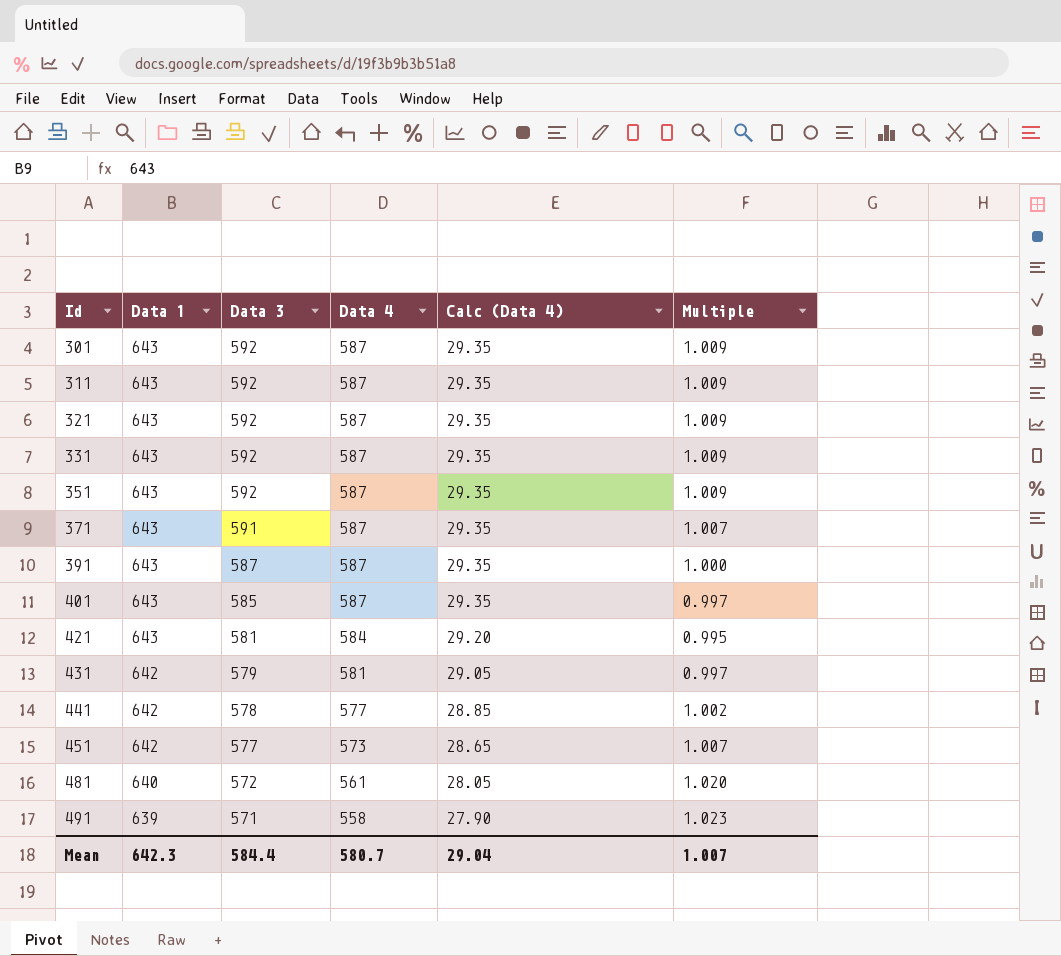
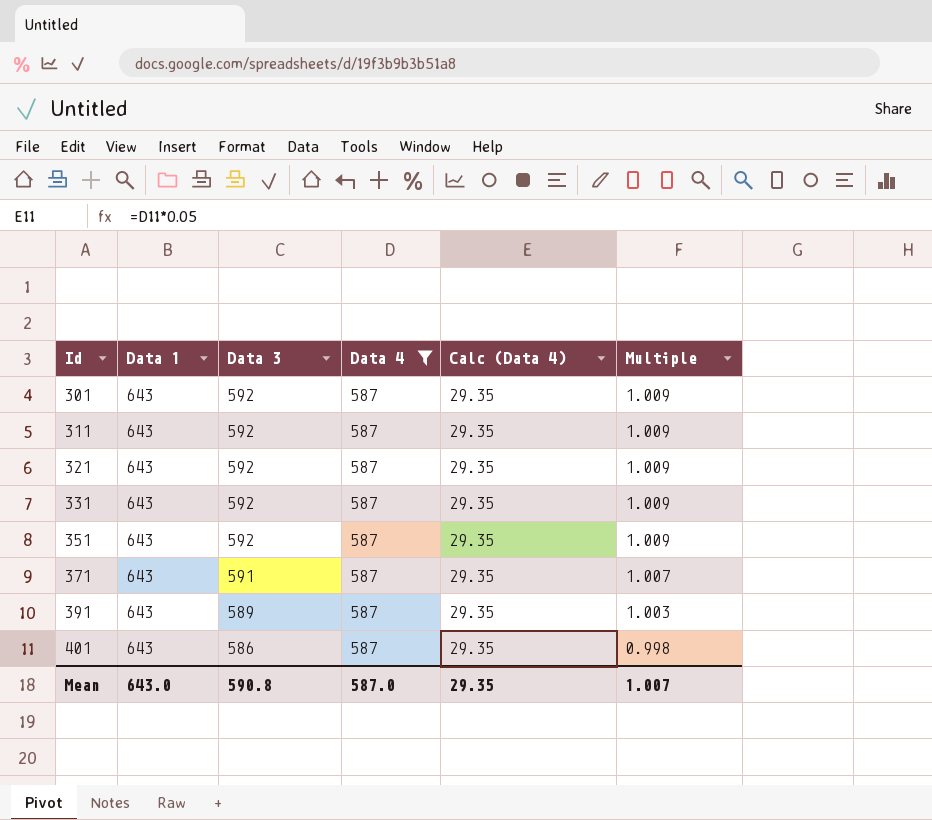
filter: none -> Data 4 = 587
391 | Data 3: 587 -> 589
391 | Multiple: 1.000 -> 1.003
401 | Data 3: 585 -> 586
401 | Multiple: 0.997 -> 0.998
Mean | Data 1: 642.3 -> 643.0
Mean | Data 3: 584.4 -> 590.8
Mean | Data 4: 580.7 -> 587.0
Mean | Calc (Data 4): 29.04 -> 29.35

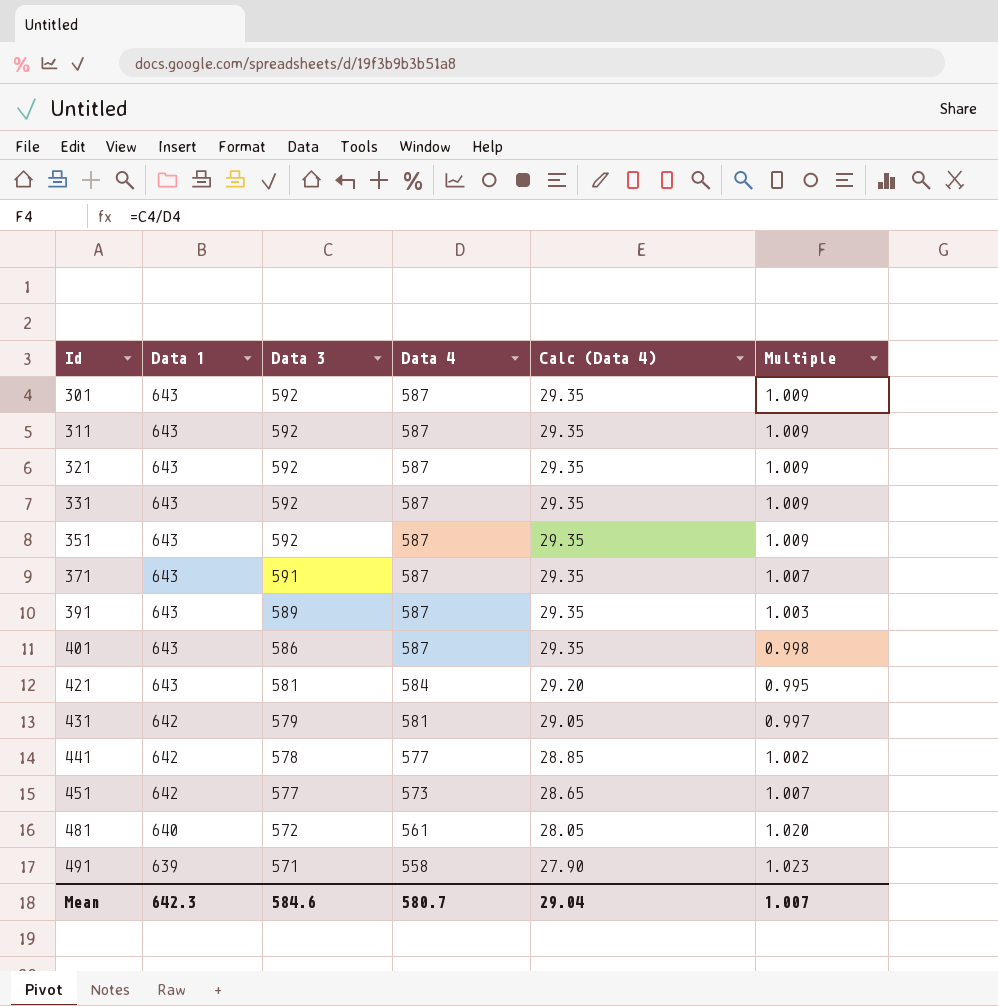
filter: Data 4 = 587 -> none
Mean | Data 1: 643.0 -> 642.3
Mean | Data 3: 590.8 -> 584.6
Mean | Data 4: 587.0 -> 580.7
Mean | Calc (Data 4): 29.35 -> 29.04

